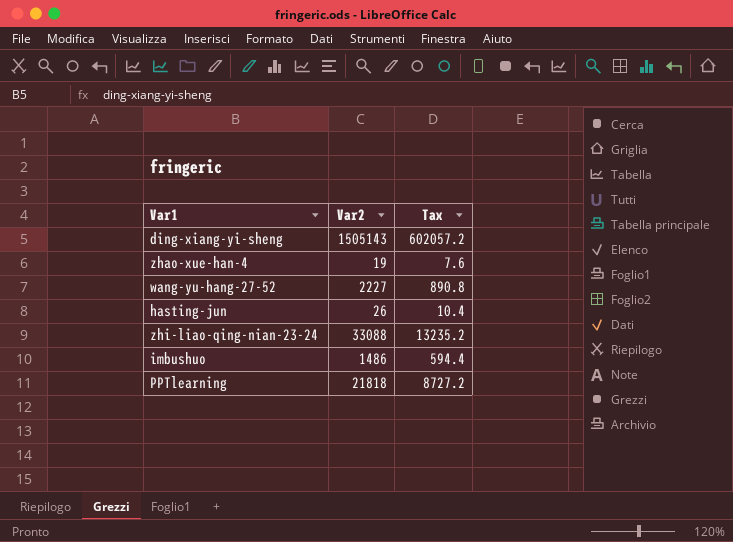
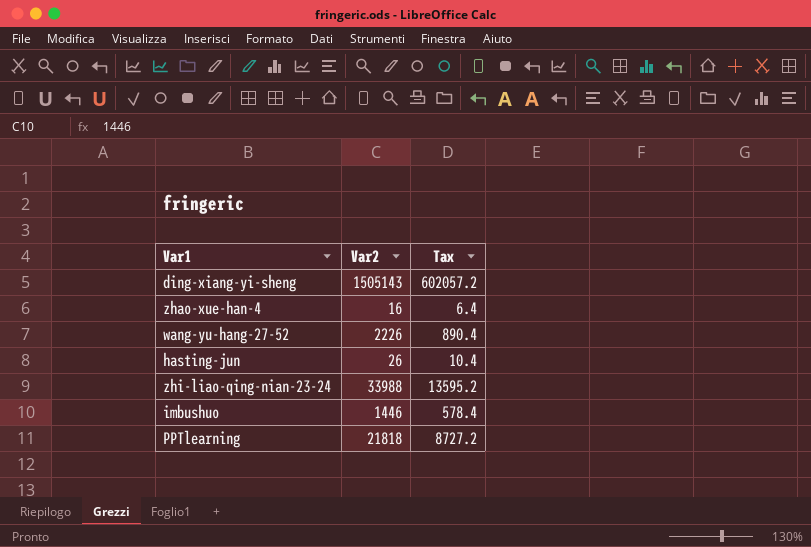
zhao-xue-han-4 | Var2: 19 -> 16
zhao-xue-han-4 | Tax: 7.6 -> 6.4
wang-yu-hang-27-52 | Var2: 2227 -> 2226
wang-yu-hang-27-52 | Tax: 890.8 -> 890.4
zhi-liao-qing-nian-23-24 | Var2: 33088 -> 33988
zhi-liao-qing-nian-23-24 | Tax: 13235.2 -> 13595.2
imbushuo | Var2: 1486 -> 1446
imbushuo | Tax: 594.4 -> 578.4

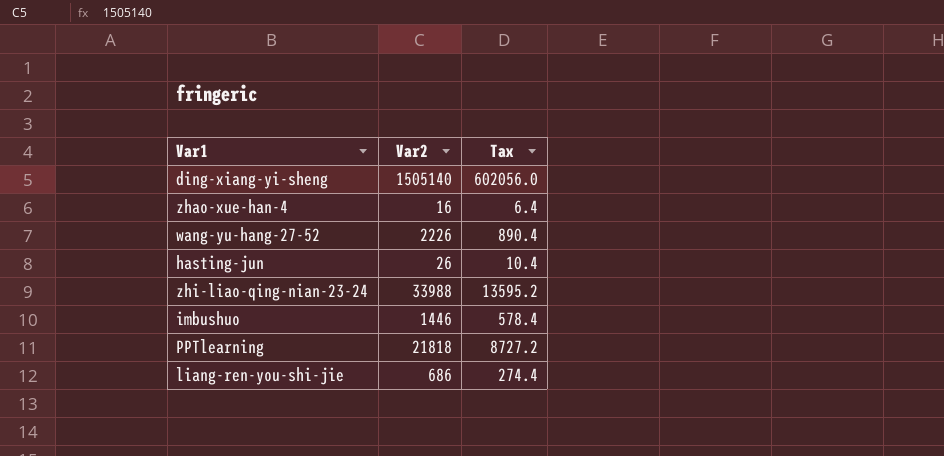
ding-xiang-yi-sheng | Var2: 1505143 -> 1505140
ding-xiang-yi-sheng | Tax: 602057.2 -> 602056.0
row liang-ren-you-shi-jie: none -> 686 | 274.4

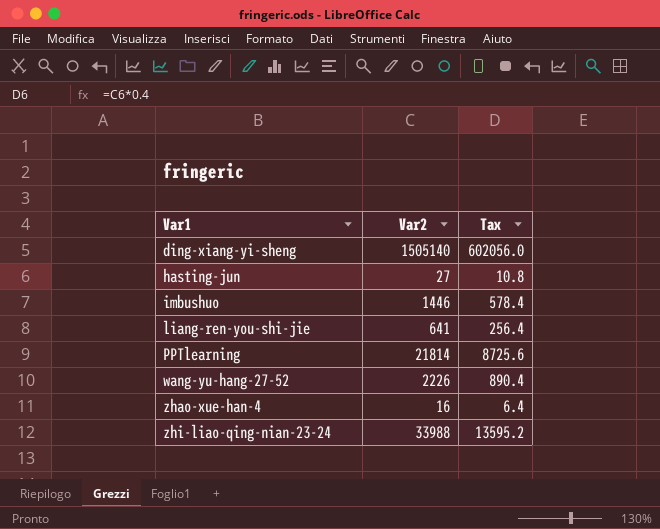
row order: none -> Var1 ascending
hasting-jun | Var2: 26 -> 27
hasting-jun | Tax: 10.4 -> 10.8
liang-ren-you-shi-jie | Var2: 686 -> 641
liang-ren-you-shi-jie | Tax: 274.4 -> 256.4
PPTlearning | Var2: 21818 -> 21814
PPTlearning | Tax: 8727.2 -> 8725.6

